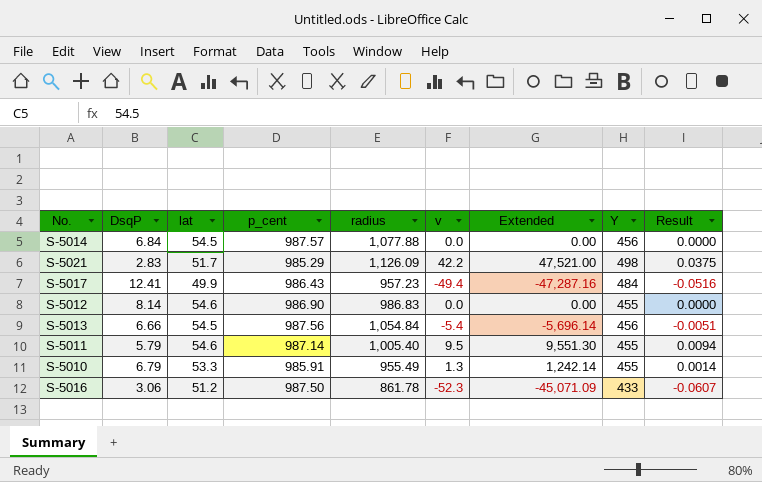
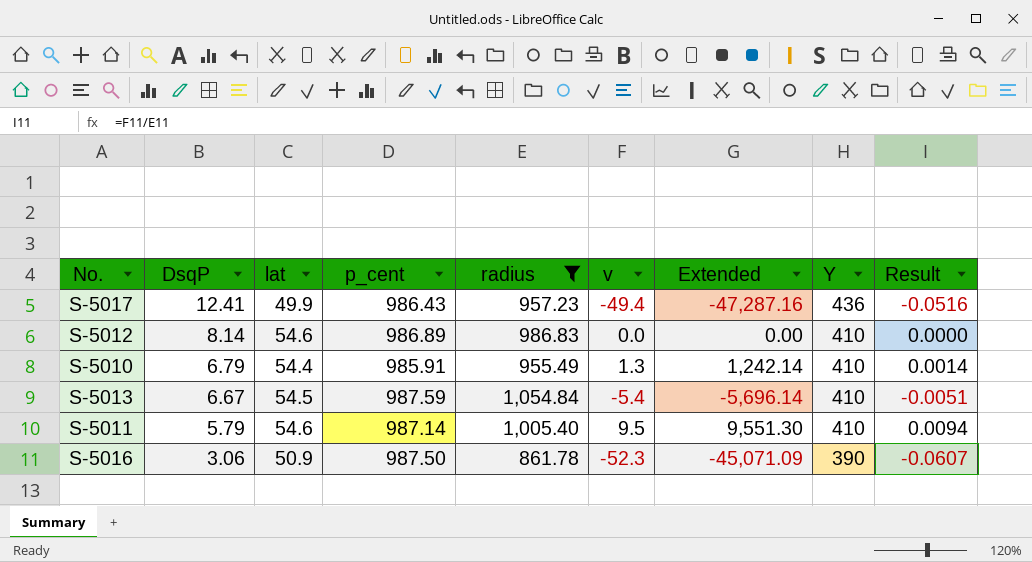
filter: none -> radius <= 1,054.84
row order: none -> DsqP descending
S-5017 | Y: 484 -> 436
S-5012 | p_cent: 986.90 -> 986.89
S-5012 | Y: 455 -> 410
S-5010 | lat: 53.3 -> 54.4
S-5010 | Y: 455 -> 410
S-5013 | DsqP: 6.66 -> 6.67
S-5013 | p_cent: 987.56 -> 987.59
S-5013 | Y: 456 -> 410
S-5011 | Y: 455 -> 410
S-5016 | lat: 51.2 -> 50.9
S-5016 | Y: 433 -> 390

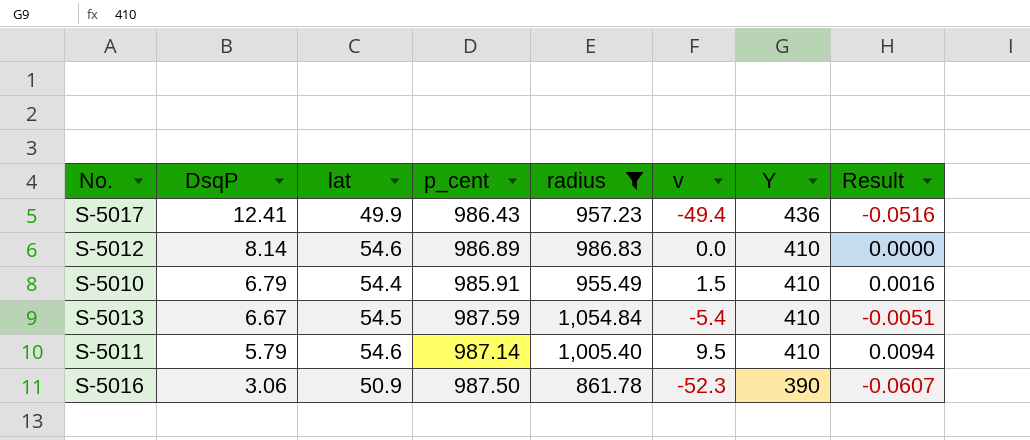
column Extended | formula: [radius] * [v] -> none
S-5010 | v: 1.3 -> 1.5
S-5010 | Result: 0.0014 -> 0.0016

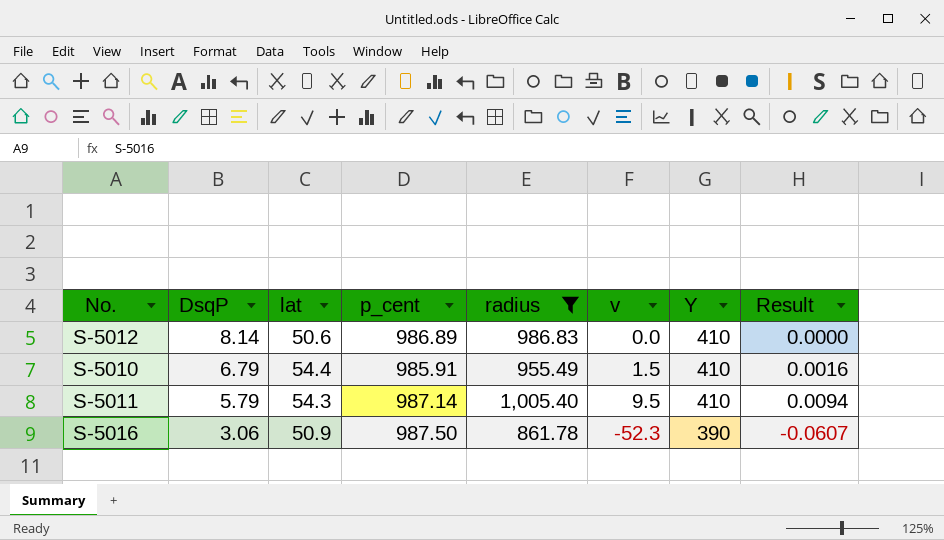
row S-5017: 12.41 | 49.9 | 986.43 | 957.23 | -49.4 | 436 | -0.0516 -> none
row S-5013: 6.67 | 54.5 | 987.59 | 1,054.84 | -5.4 | 410 | -0.0051 -> none
S-5012 | lat: 54.6 -> 50.6
S-5011 | lat: 54.6 -> 54.3

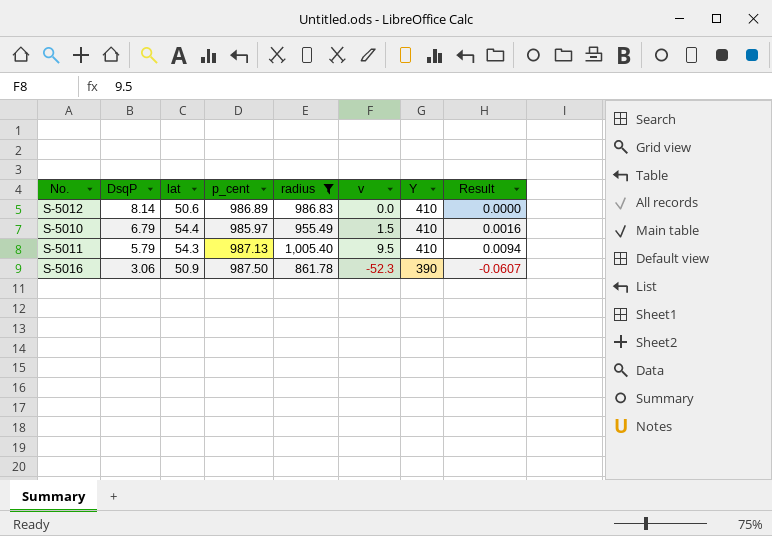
S-5010 | p_cent: 985.91 -> 985.97
S-5011 | p_cent: 987.14 -> 987.13

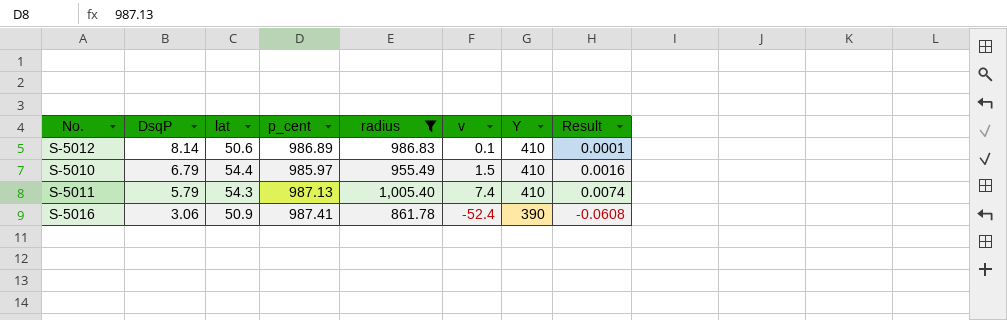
S-5012 | v: 0.0 -> 0.1
S-5012 | Result: 0.0000 -> 0.0001
S-5011 | v: 9.5 -> 7.4
S-5011 | Result: 0.0094 -> 0.0074
S-5016 | p_cent: 987.50 -> 987.41
S-5016 | v: -52.3 -> -52.4
S-5016 | Result: -0.0607 -> -0.0608

